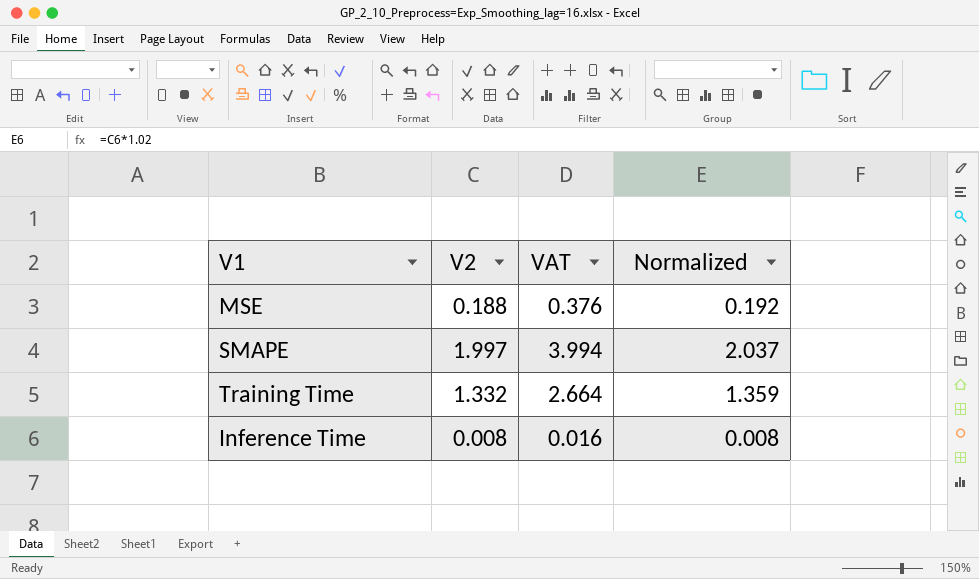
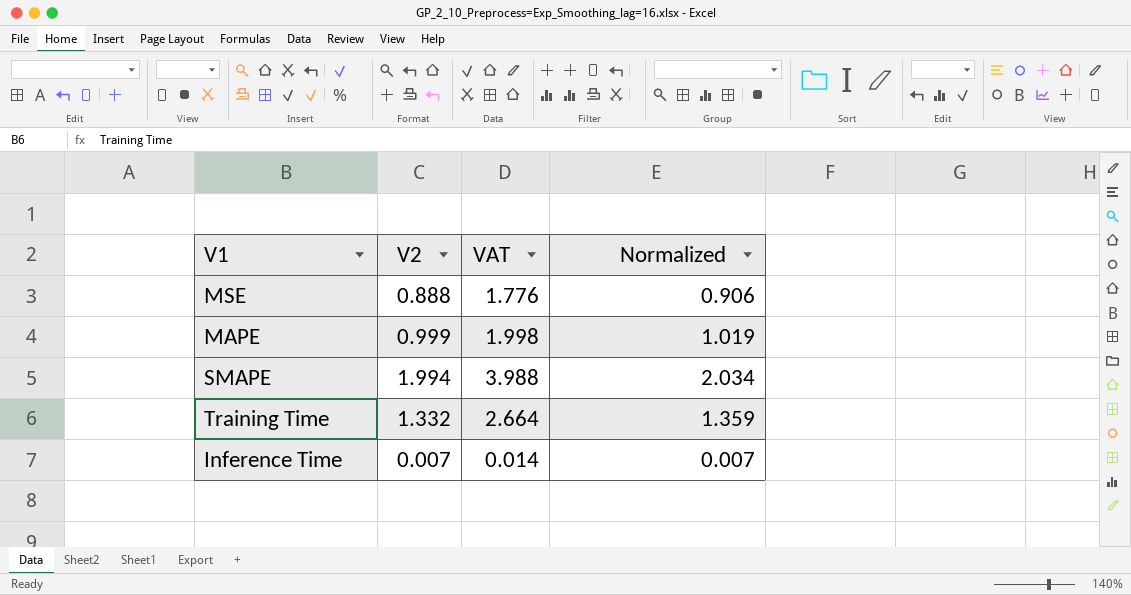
MSE | V2: 0.188 -> 0.888
MSE | VAT: 0.376 -> 1.776
MSE | Normalized: 0.192 -> 0.906
row MAPE: none -> 0.999 | 1.998 | 1.019
SMAPE | V2: 1.997 -> 1.994
SMAPE | VAT: 3.994 -> 3.988
SMAPE | Normalized: 2.037 -> 2.034
Inference Time | V2: 0.008 -> 0.007
Inference Time | VAT: 0.016 -> 0.014
Inference Time | Normalized: 0.008 -> 0.007

